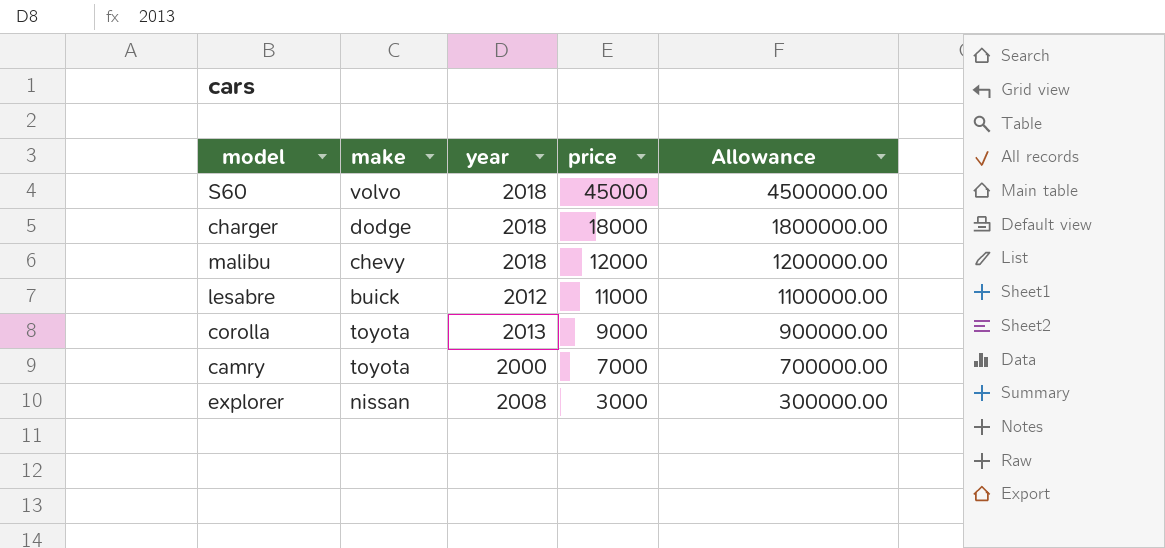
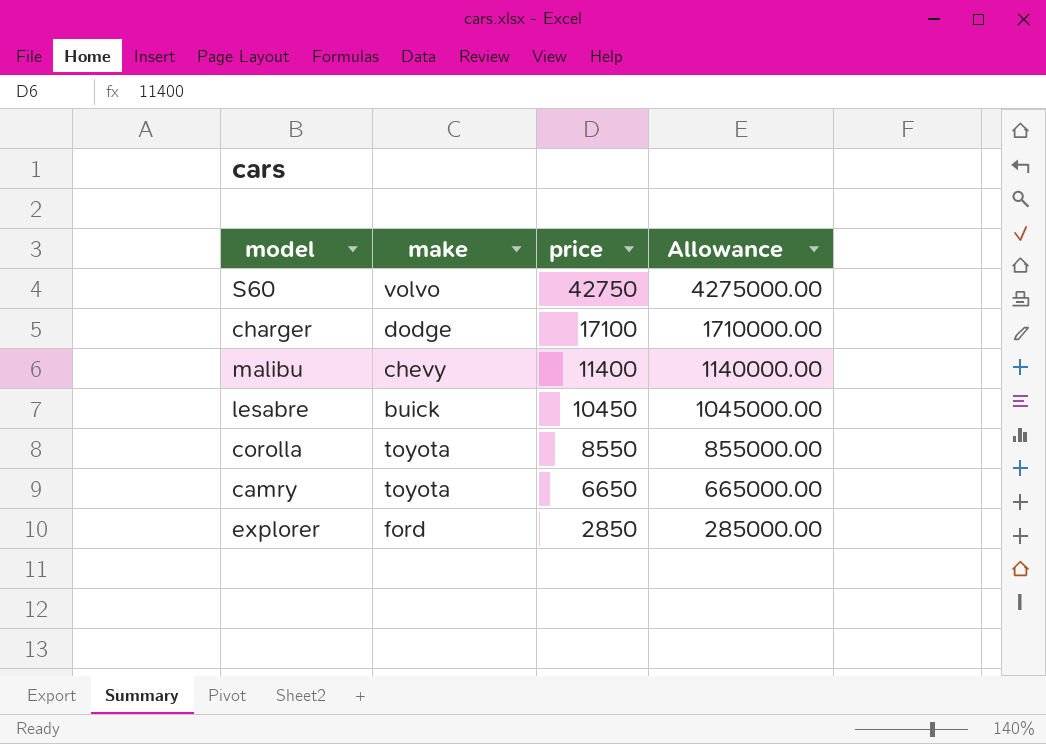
column year | position: 3 -> none
S60 | price: 45000 -> 42750
S60 | Allowance: 4500000.00 -> 4275000.00
charger | price: 18000 -> 17100
charger | Allowance: 1800000.00 -> 1710000.00
malibu | price: 12000 -> 11400
malibu | Allowance: 1200000.00 -> 1140000.00
lesabre | price: 11000 -> 10450
lesabre | Allowance: 1100000.00 -> 1045000.00
corolla | price: 9000 -> 8550
corolla | Allowance: 900000.00 -> 855000.00
camry | price: 7000 -> 6650
camry | Allowance: 700000.00 -> 665000.00
explorer | make: nissan -> ford
explorer | price: 3000 -> 2850
explorer | Allowance: 300000.00 -> 285000.00

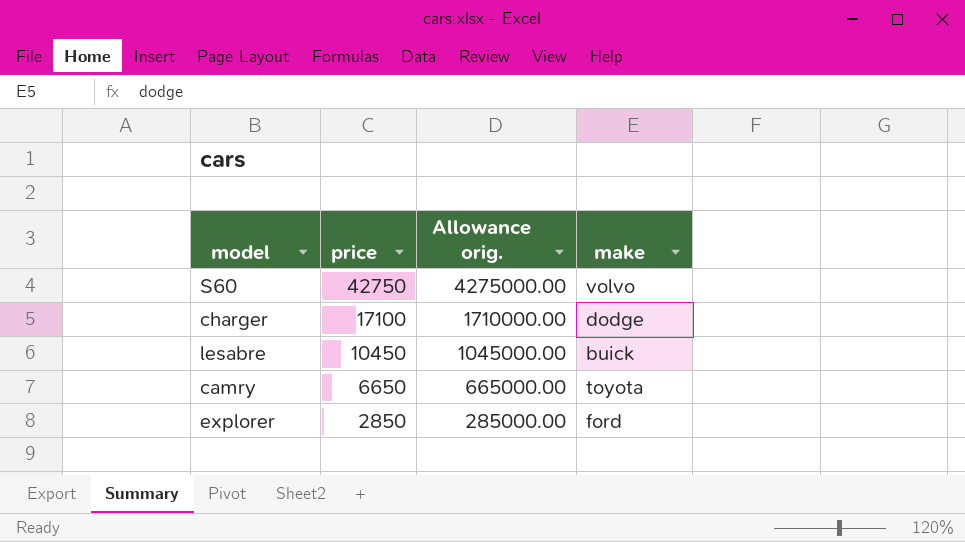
column name: Allowance -> Allowance orig.
column make | position: 2 -> 4
row malibu: chevy | 11400 | 1140000.00 -> none
row corolla: toyota | 8550 | 855000.00 -> none

